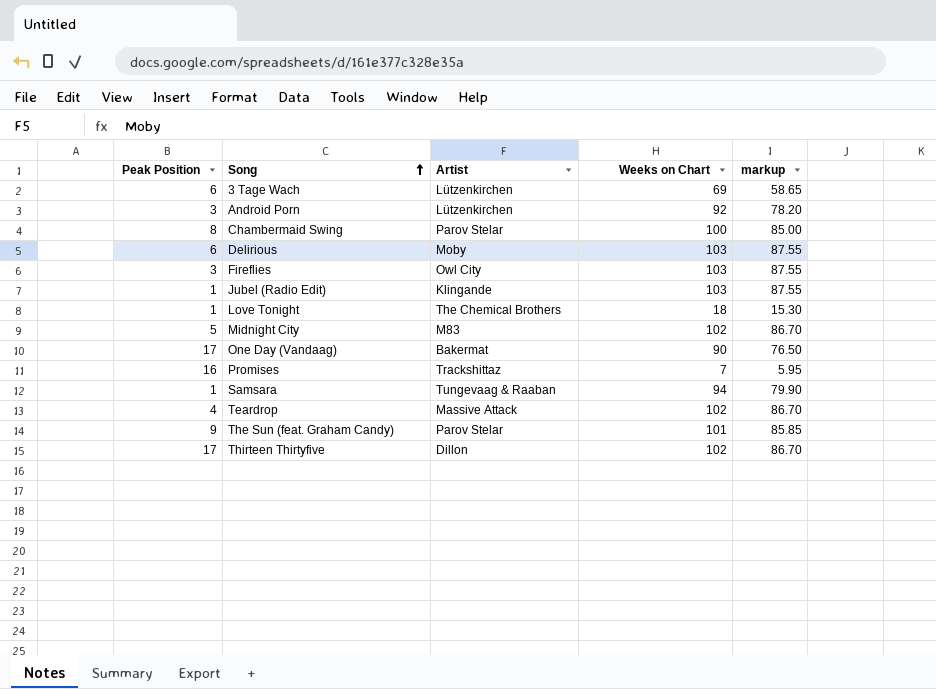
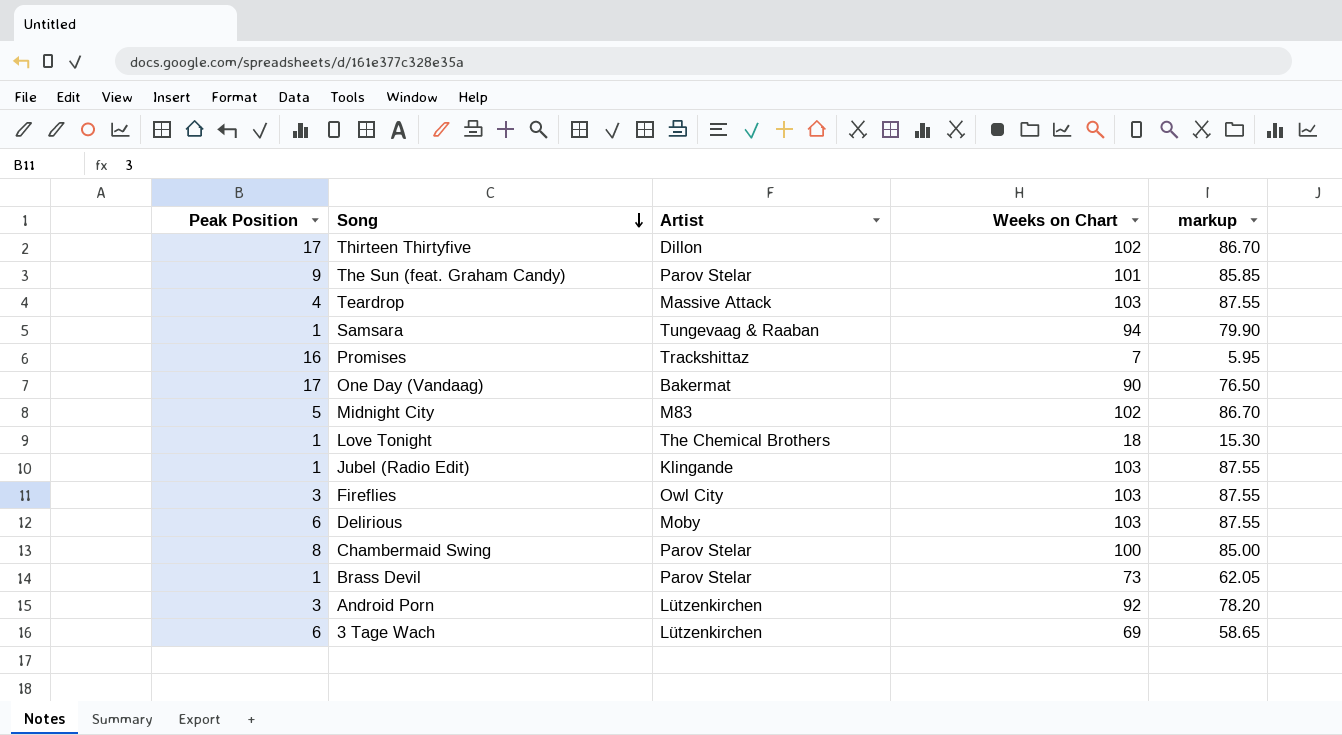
row order: Song ascending -> Song descending
Teardrop | Weeks on Chart: 102 -> 103
Teardrop | markup: 86.70 -> 87.55
row Brass Devil: none -> 1 | Parov Stelar | 73 | 62.05

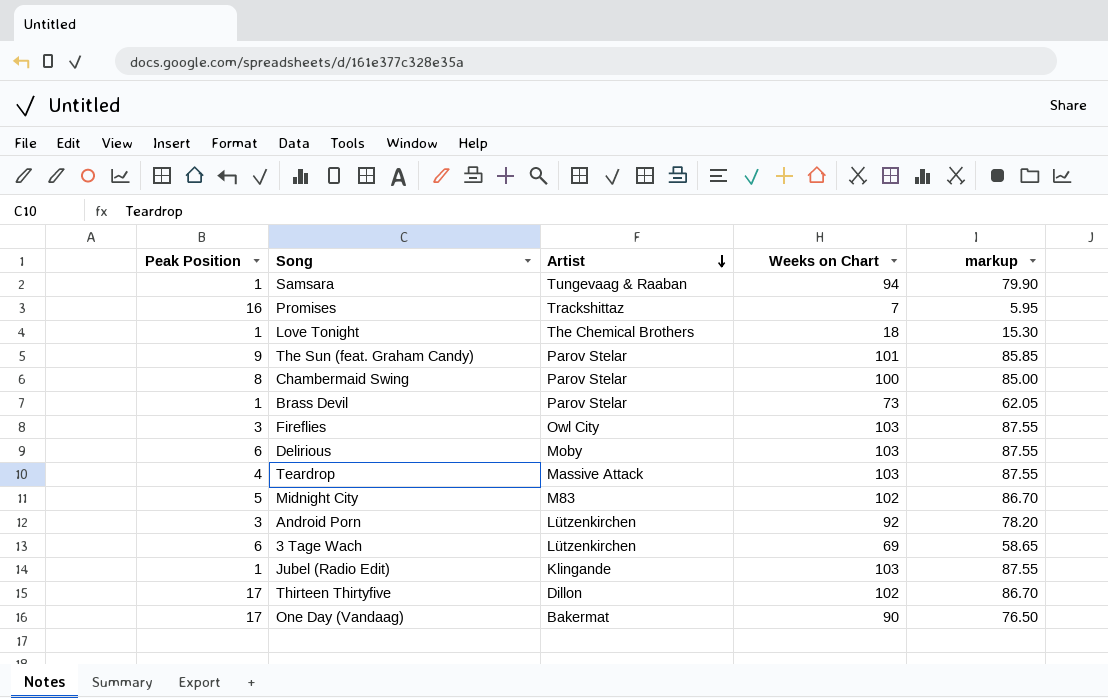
row order: Song descending -> Artist descending

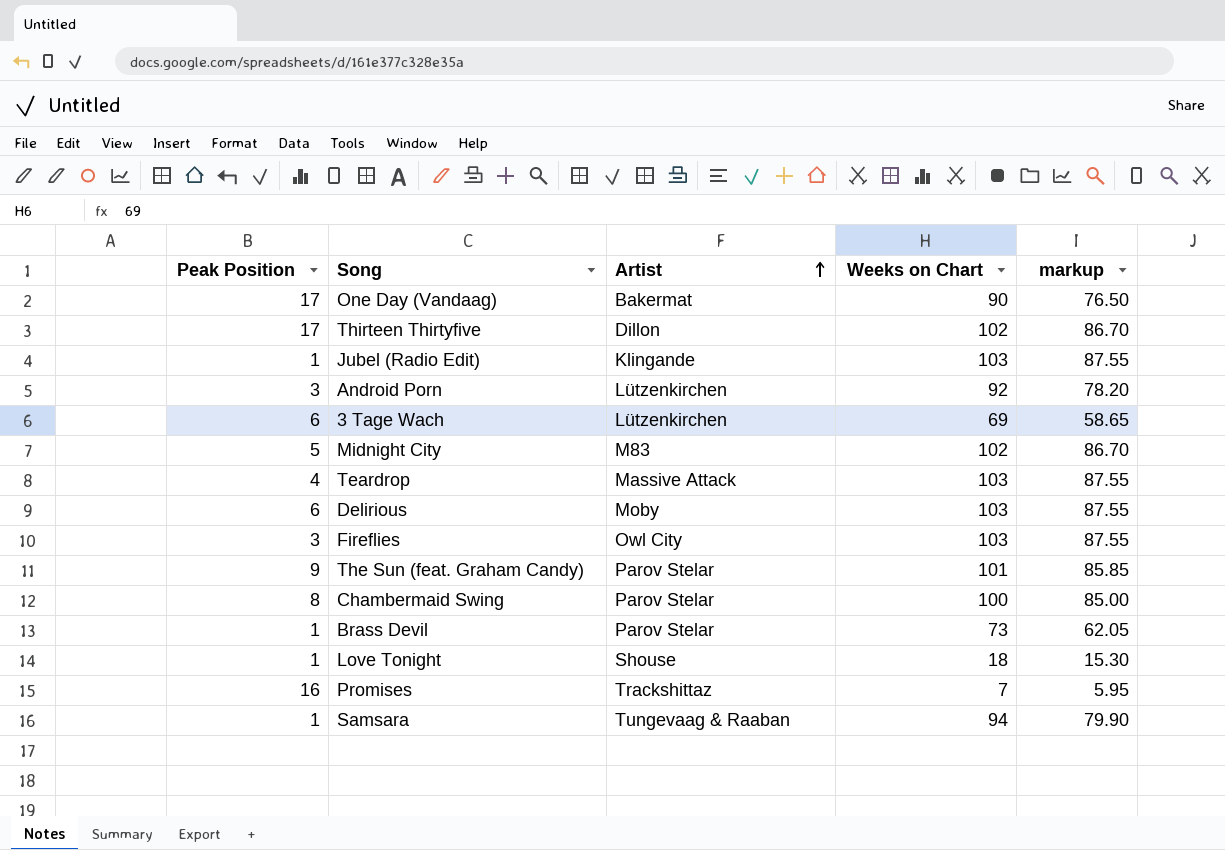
row order: Artist descending -> Artist ascending
Love Tonight | Artist: The Chemical Brothers -> Shouse

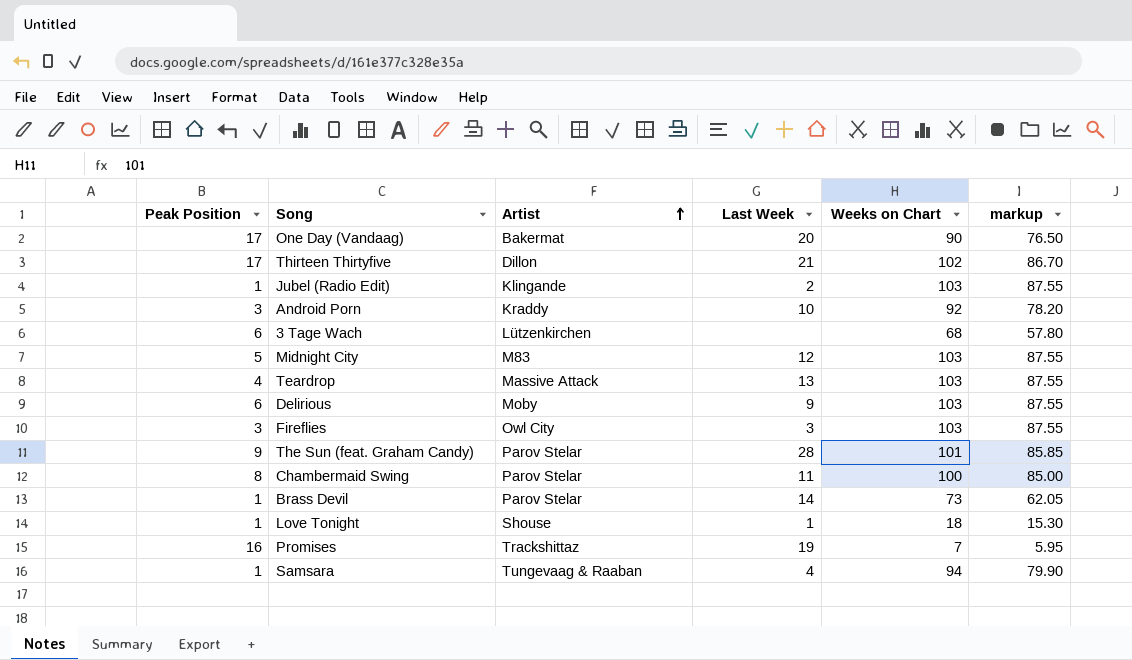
column Last Week | position: none -> 4
Android Porn | Artist: Lützenkirchen -> Kraddy
3 Tage Wach | Weeks on Chart: 69 -> 68
3 Tage Wach | markup: 58.65 -> 57.80
Midnight City | Weeks on Chart: 102 -> 103
Midnight City | markup: 86.70 -> 87.55

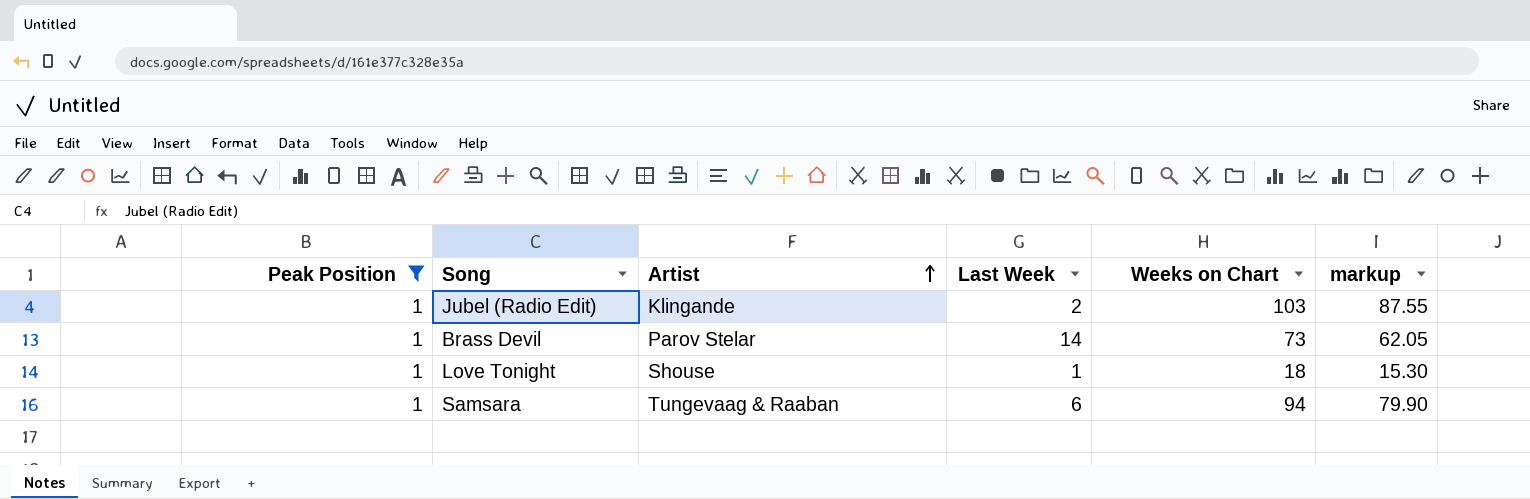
filter: none -> Peak Position = 1
Samsara | Last Week: 4 -> 6

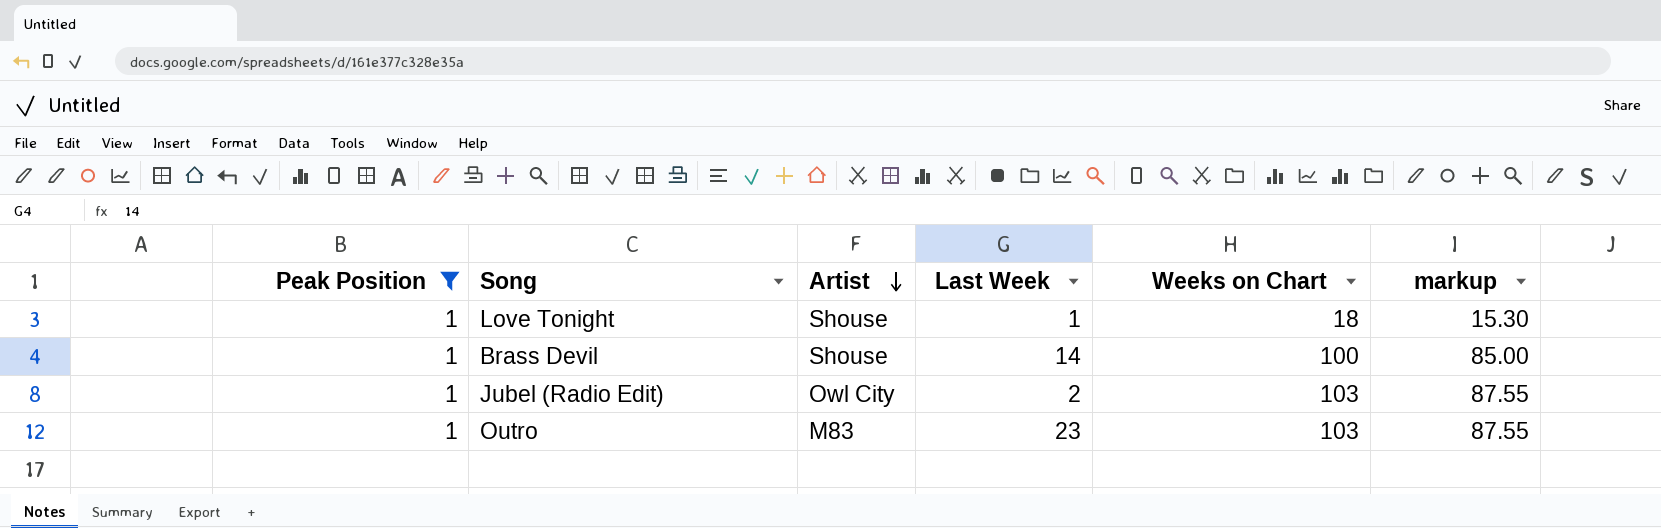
row order: Artist ascending -> Artist descending
row Samsara: 1 | Tungevaag & Raaban | 6 | 94 | 79.90 -> none
Brass Devil | Artist: Parov Stelar -> Shouse
Brass Devil | Weeks on Chart: 73 -> 100
Brass Devil | markup: 62.05 -> 85.00
Jubel (Radio Edit) | Artist: Klingande -> Owl City
row Outro: none -> 1 | M83 | 23 | 103 | 87.55

